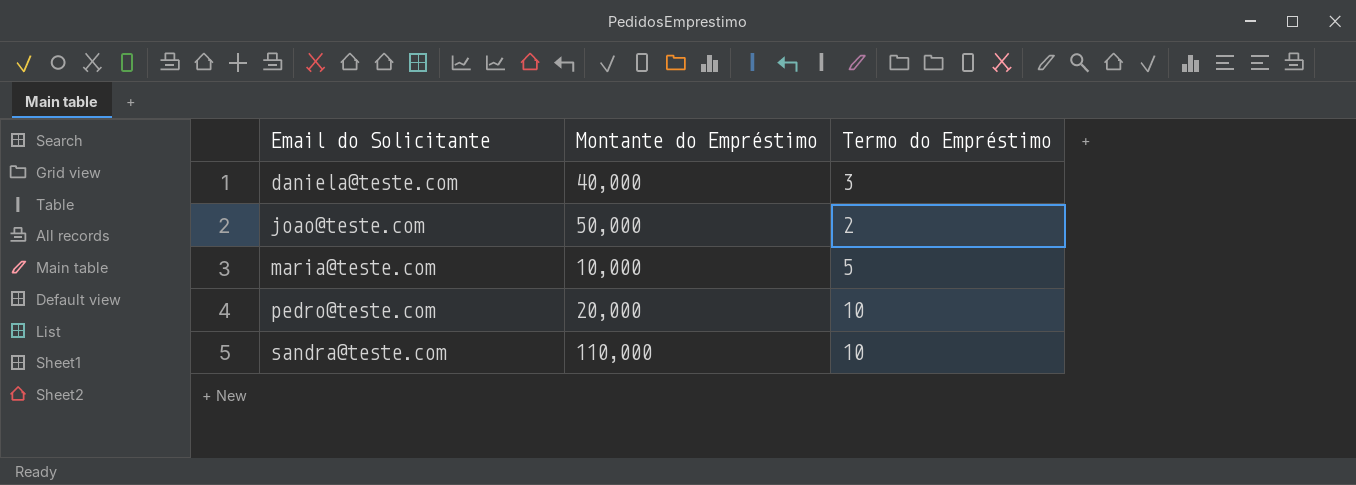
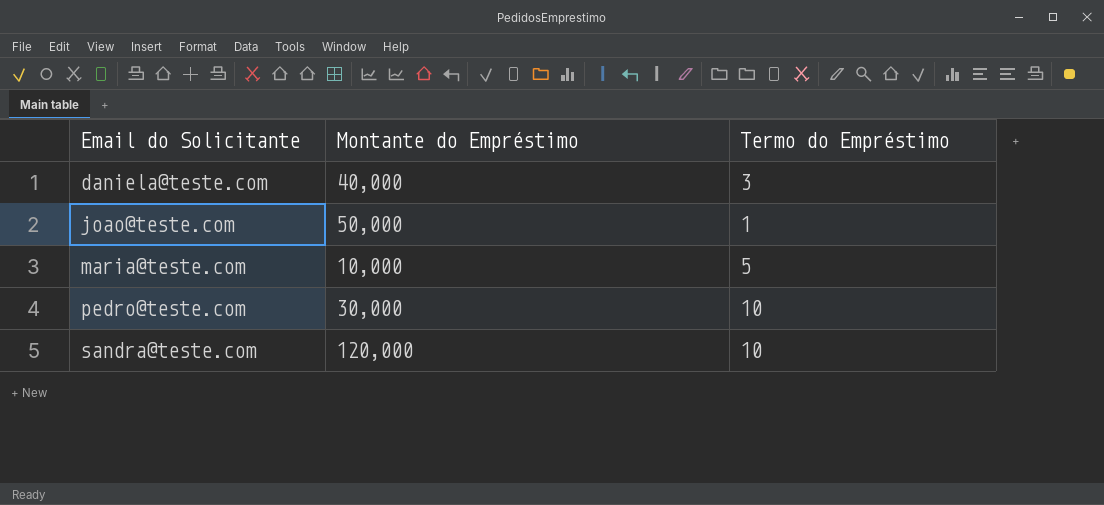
joao@teste.com | Termo do Empréstimo: 2 -> 1
pedro@teste.com | Montante do Empréstimo: 20,000 -> 30,000
sandra@teste.com | Montante do Empréstimo: 110,000 -> 120,000

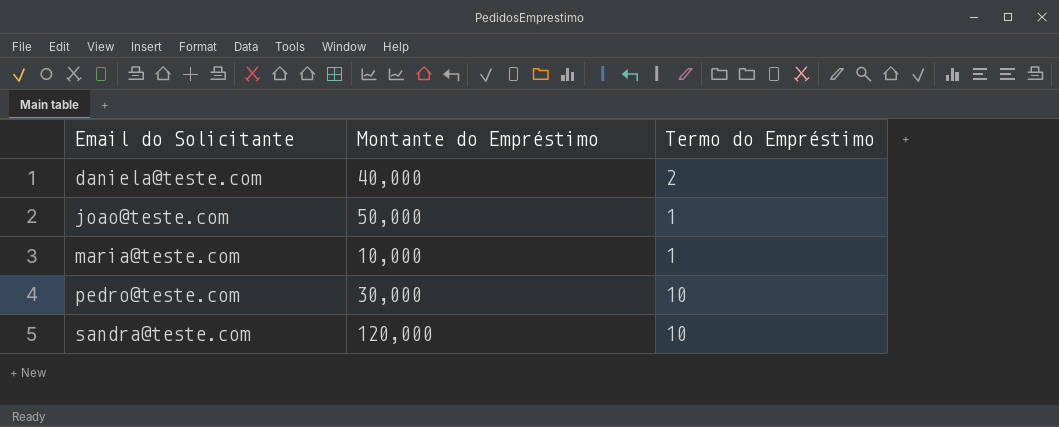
daniela@teste.com | Termo do Empréstimo: 3 -> 2
maria@teste.com | Termo do Empréstimo: 5 -> 1

